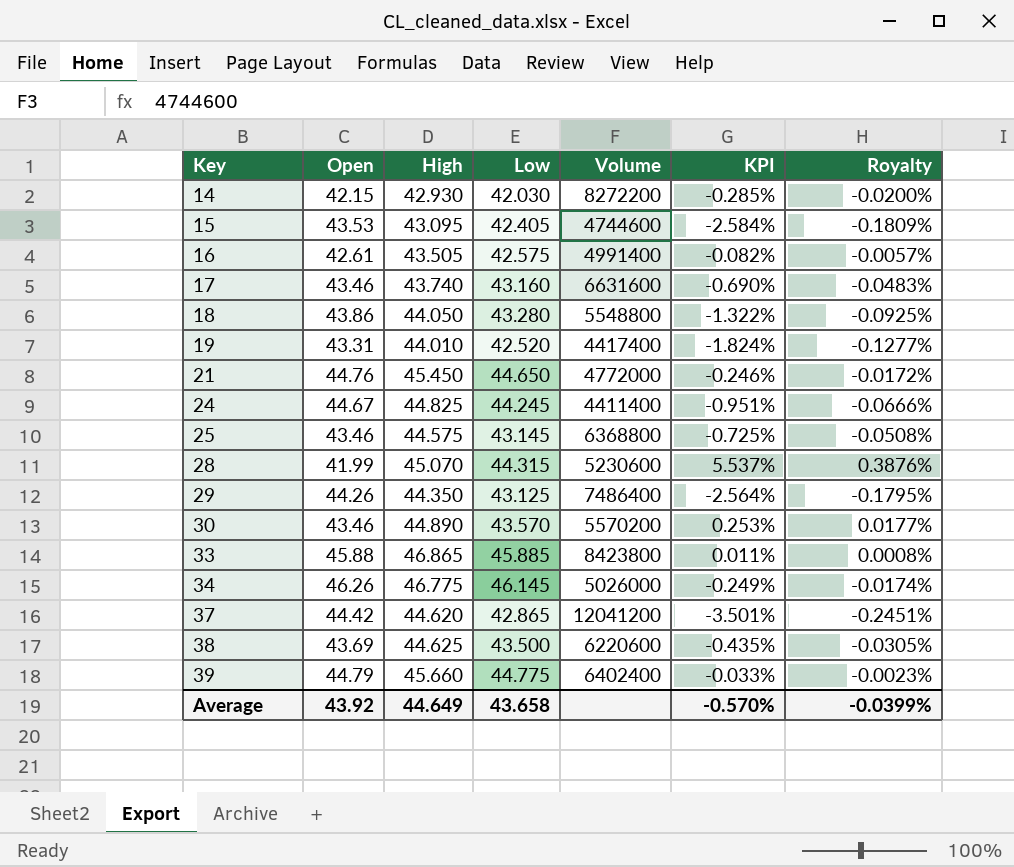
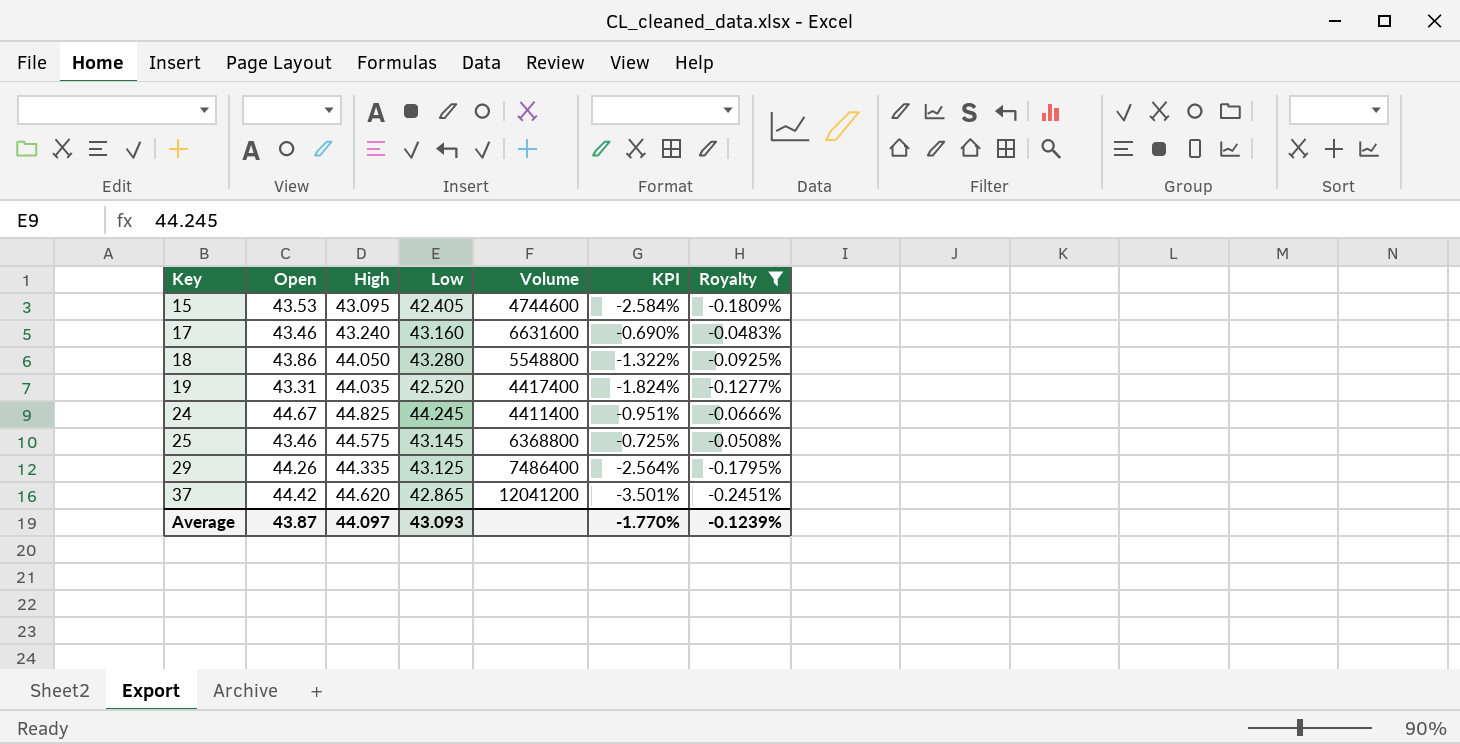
filter: none -> Royalty <= -0.0483%
17 | High: 43.740 -> 43.240
19 | High: 44.010 -> 44.035
29 | High: 44.350 -> 44.335
Average | Open: 43.92 -> 43.87
Average | High: 44.649 -> 44.097
Average | Low: 43.658 -> 43.093
Average | KPI: -0.570% -> -1.770%
Average | Royalty: -0.0399% -> -0.1239%

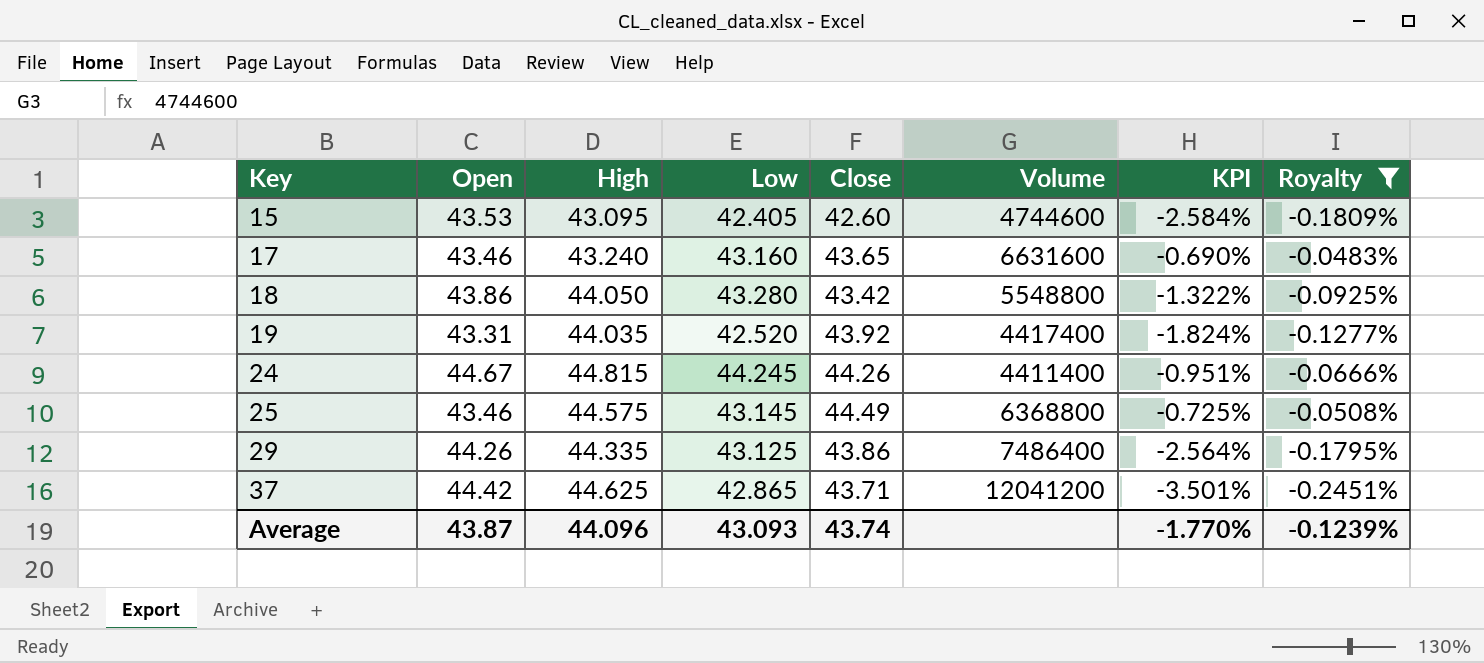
column Close | position: none -> 5
24 | High: 44.825 -> 44.815
37 | High: 44.620 -> 44.625
Average | High: 44.097 -> 44.096

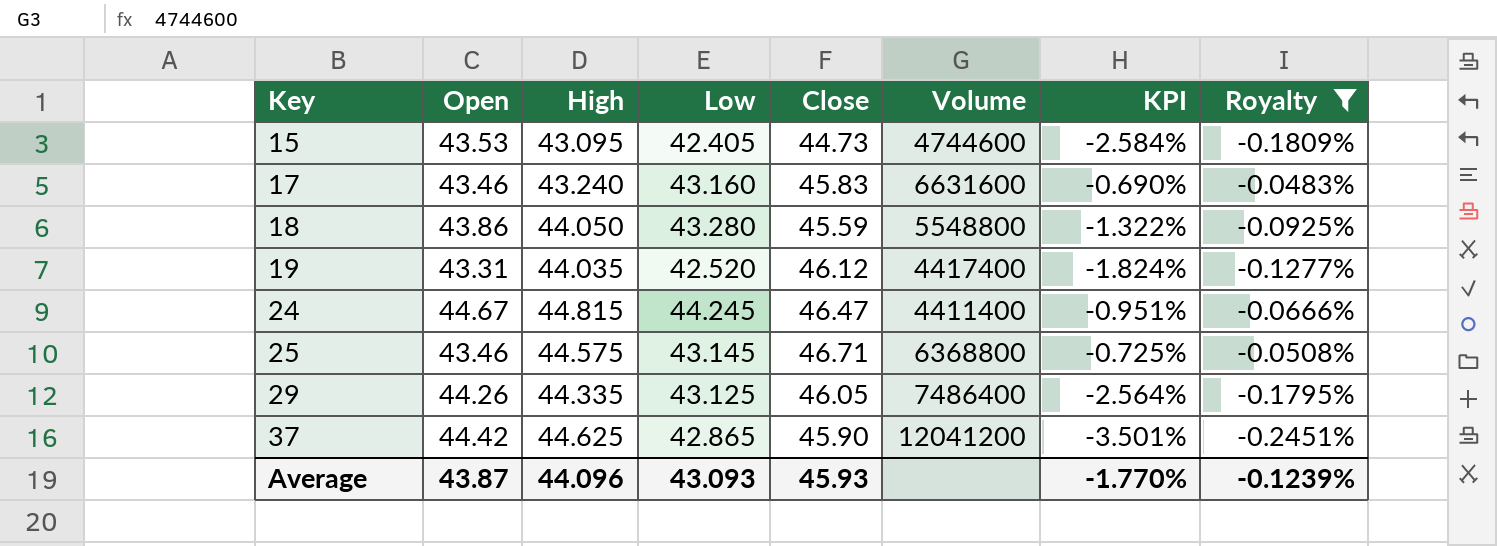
15 | Close: 42.60 -> 44.73
17 | Close: 43.65 -> 45.83
18 | Close: 43.42 -> 45.59
19 | Close: 43.92 -> 46.12
24 | Close: 44.26 -> 46.47
25 | Close: 44.49 -> 46.71
29 | Close: 43.86 -> 46.05
37 | Close: 43.71 -> 45.90
Average | Close: 43.74 -> 45.93

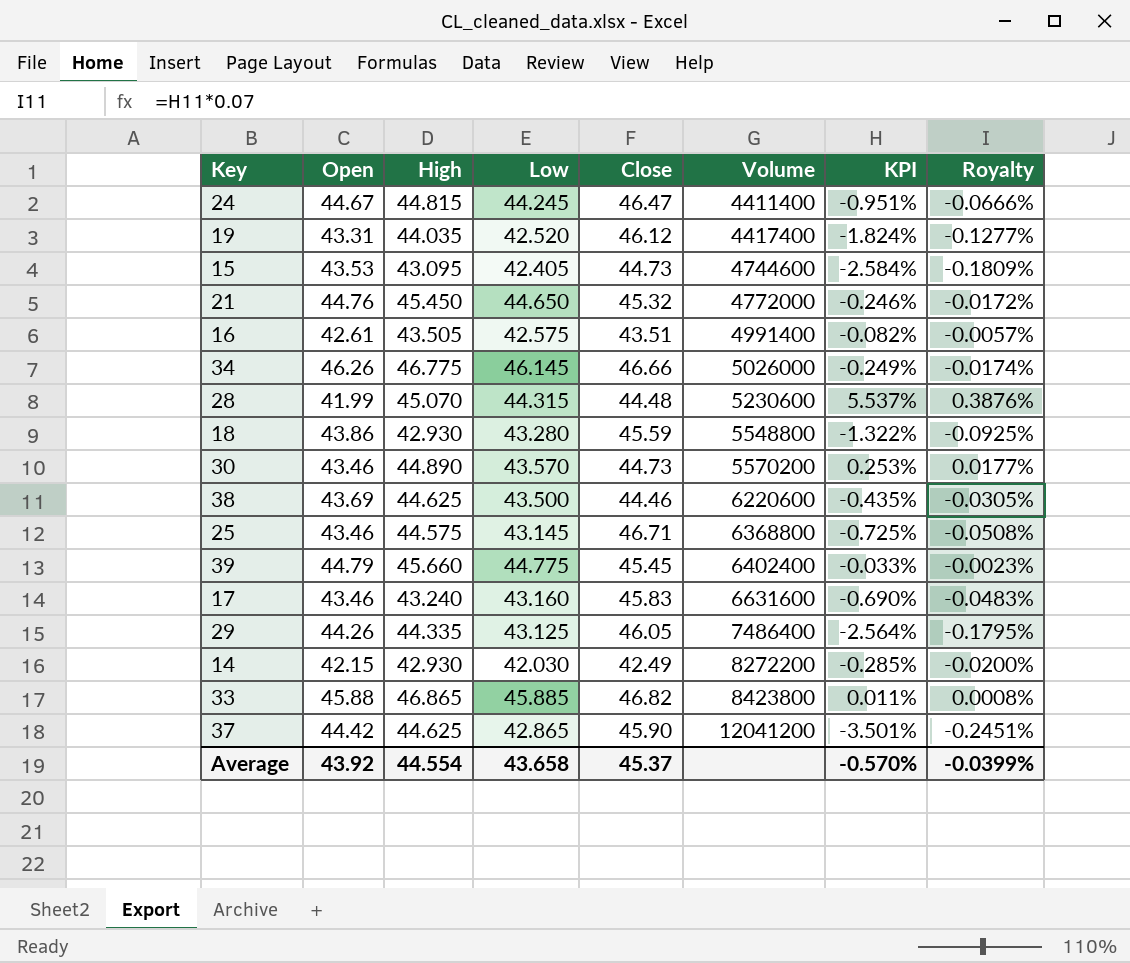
filter: Royalty <= -0.0483% -> none
row order: Key ascending -> Volume ascending
18 | High: 44.050 -> 42.930
Average | Open: 43.87 -> 43.92
Average | High: 44.096 -> 44.554
Average | Low: 43.093 -> 43.658
Average | Close: 45.93 -> 45.37
Average | KPI: -1.770% -> -0.570%
Average | Royalty: -0.1239% -> -0.0399%

